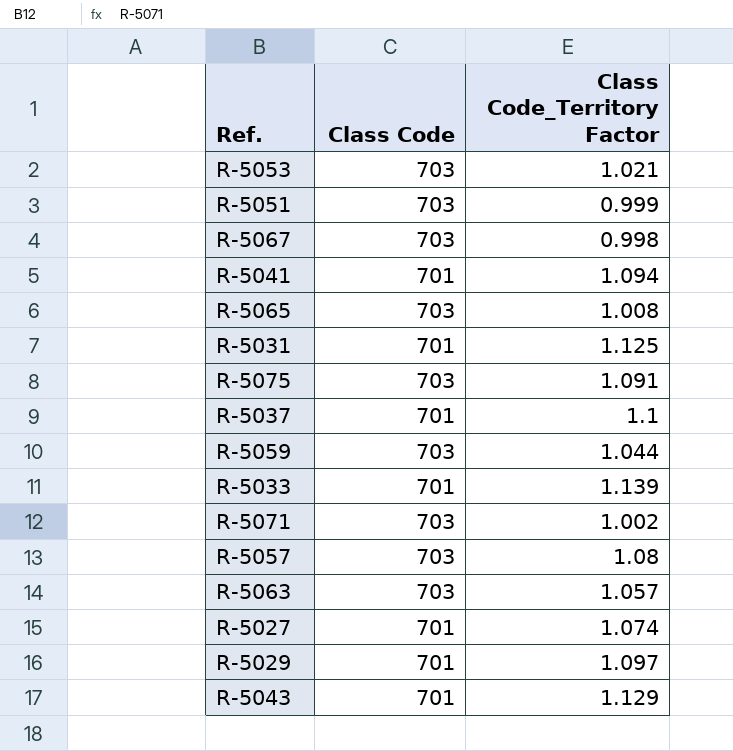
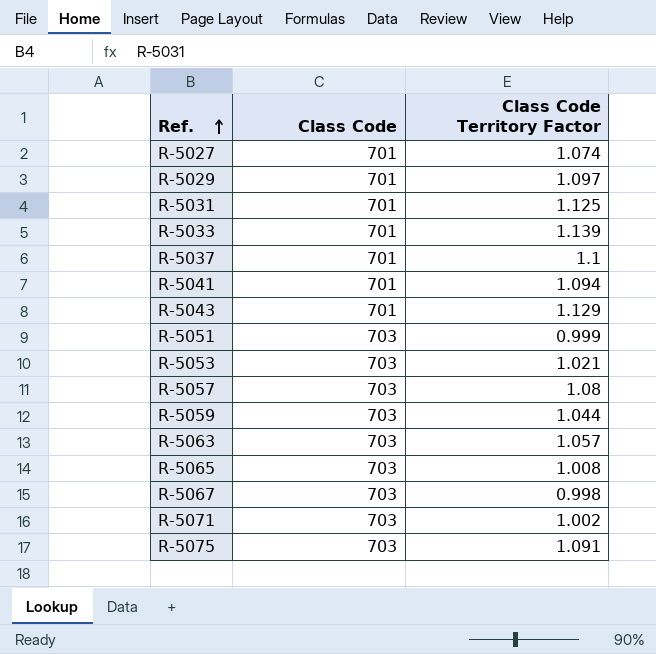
row order: none -> Ref. ascending
column name: Class Code_Territory Factor -> Class Code Territory Factor

